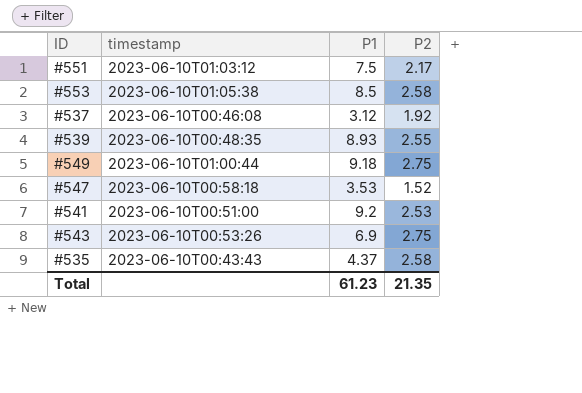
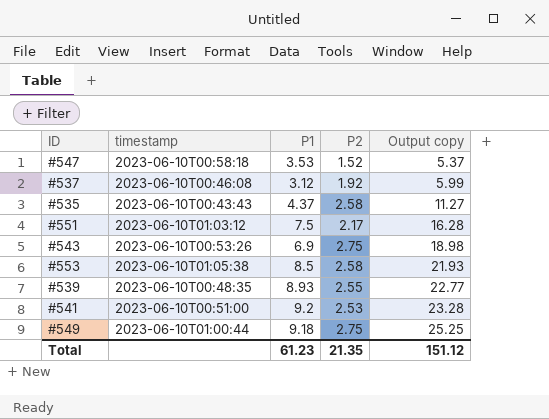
row order: none -> Output copy ascending
column Output copy | formula: none -> [P1] * [P2]

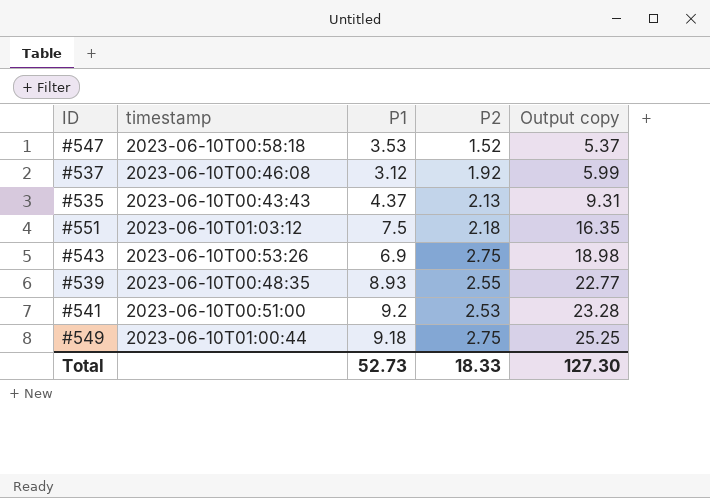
row #553: 2023-06-10T01:05:38 | 8.5 | 2.58 | 21.93 -> none
#535 | P2: 2.58 -> 2.13
#535 | Output copy: 11.27 -> 9.31
#551 | P2: 2.17 -> 2.18
#551 | Output copy: 16.28 -> 16.35
Total | P1: 61.23 -> 52.73
Total | P2: 21.35 -> 18.33
Total | Output copy: 151.12 -> 127.30

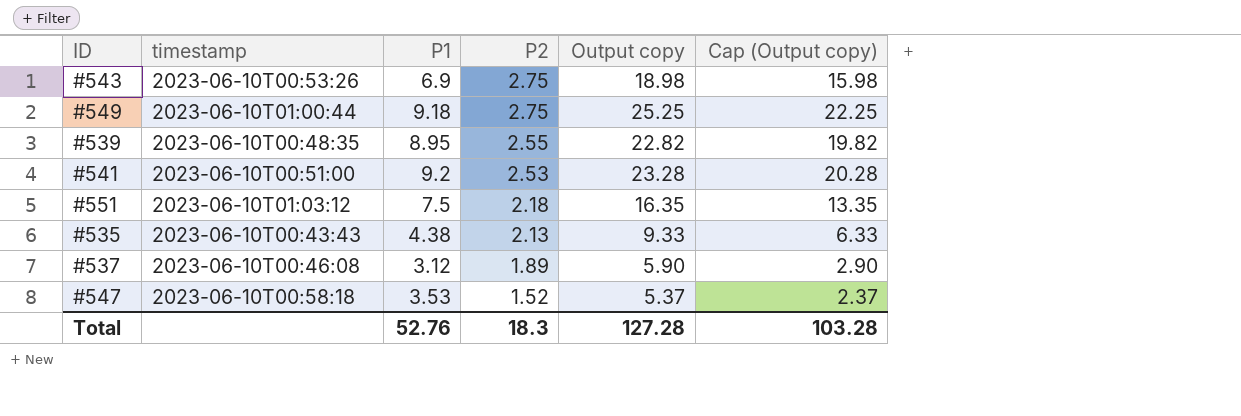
row order: Output copy ascending -> P2 descending
column Cap (Output copy) | formula: none -> [Output copy] - 3
#539 | P1: 8.93 -> 8.95
#539 | Output copy: 22.77 -> 22.82
#535 | P1: 4.37 -> 4.38
#535 | Output copy: 9.31 -> 9.33
#537 | P2: 1.92 -> 1.89
#537 | Output copy: 5.99 -> 5.90
Total | P1: 52.73 -> 52.76
Total | P2: 18.33 -> 18.3
Total | Output copy: 127.30 -> 127.28

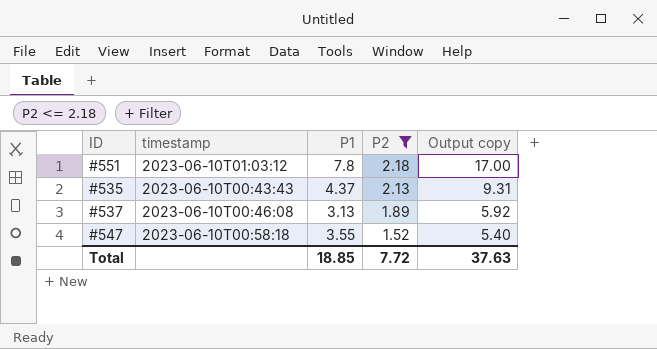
filter: none -> P2 <= 2.18
column Cap (Output copy) | formula: [Output copy] - 3 -> none
#551 | P1: 7.5 -> 7.8
#551 | Output copy: 16.35 -> 17.00
#535 | P1: 4.38 -> 4.37
#535 | Output copy: 9.33 -> 9.31
#537 | P1: 3.12 -> 3.13
#537 | Output copy: 5.90 -> 5.92
#547 | P1: 3.53 -> 3.55
#547 | Output copy: 5.37 -> 5.40
Total | P1: 52.76 -> 18.85
Total | P2: 18.3 -> 7.72
Total | Output copy: 127.28 -> 37.63

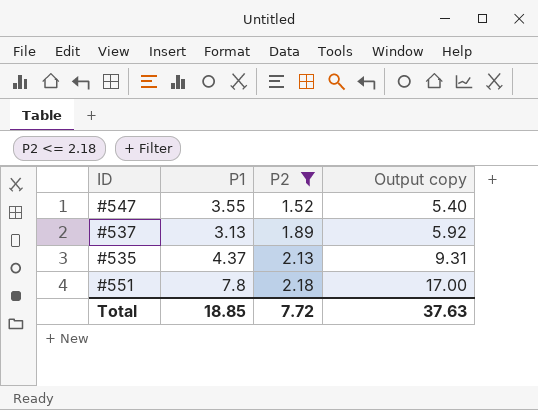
row order: P2 descending -> P2 ascending
column timestamp | position: 2 -> none

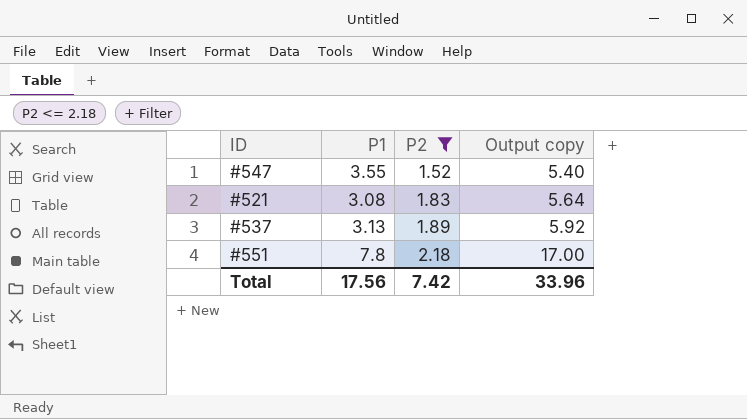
row #535: 4.37 | 2.13 | 9.31 -> none
row #521: none -> 3.08 | 1.83 | 5.64
Total | P1: 18.85 -> 17.56
Total | P2: 7.72 -> 7.42
Total | Output copy: 37.63 -> 33.96

